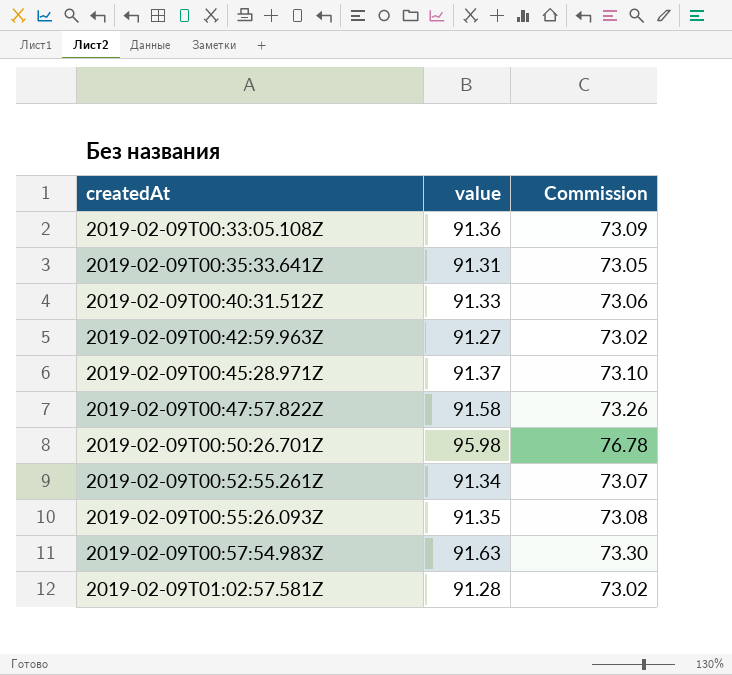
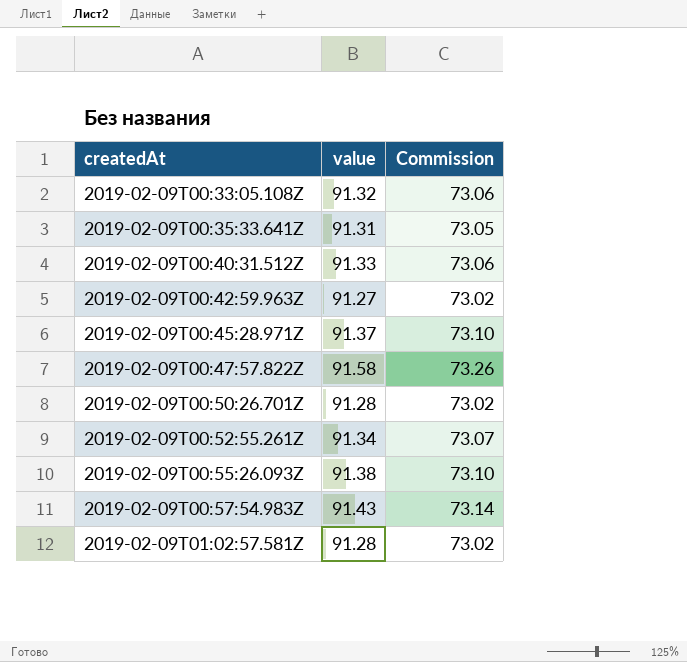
2019-02-09T00:33:05.108Z | value: 91.36 -> 91.32
2019-02-09T00:33:05.108Z | Commission: 73.09 -> 73.06
2019-02-09T00:50:26.701Z | value: 95.98 -> 91.28
2019-02-09T00:50:26.701Z | Commission: 76.78 -> 73.02
2019-02-09T00:55:26.093Z | value: 91.35 -> 91.38
2019-02-09T00:55:26.093Z | Commission: 73.08 -> 73.10
2019-02-09T00:57:54.983Z | value: 91.63 -> 91.43
2019-02-09T00:57:54.983Z | Commission: 73.30 -> 73.14

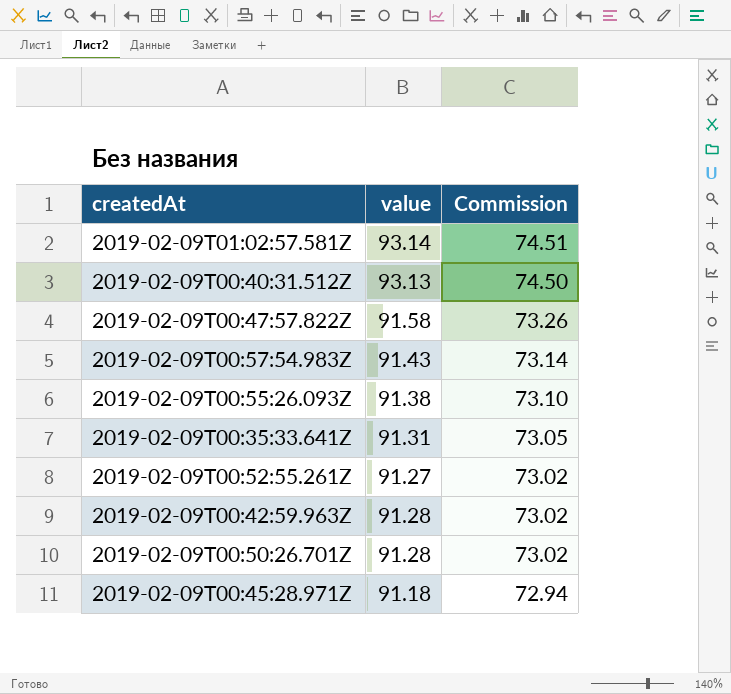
row order: createdAt ascending -> Commission descending
row 2019-02-09T00:33:05.108Z: 91.32 | 73.06 -> none
2019-02-09T01:02:57.581Z | value: 91.28 -> 93.14
2019-02-09T01:02:57.581Z | Commission: 73.02 -> 74.51
2019-02-09T00:40:31.512Z | value: 91.33 -> 93.13
2019-02-09T00:40:31.512Z | Commission: 73.06 -> 74.50
2019-02-09T00:52:55.261Z | value: 91.34 -> 91.27
2019-02-09T00:52:55.261Z | Commission: 73.07 -> 73.02
2019-02-09T00:42:59.963Z | value: 91.27 -> 91.28
2019-02-09T00:45:28.971Z | value: 91.37 -> 91.18
2019-02-09T00:45:28.971Z | Commission: 73.10 -> 72.94

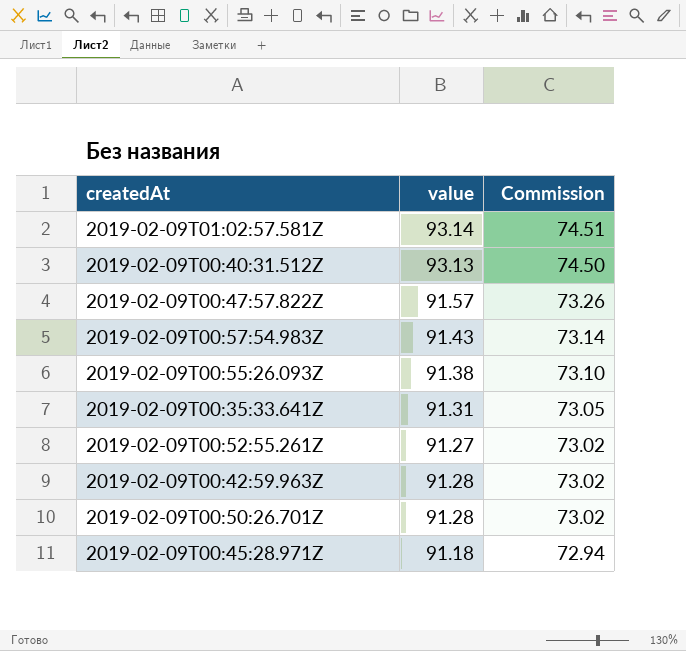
2019-02-09T00:47:57.822Z | value: 91.58 -> 91.57

